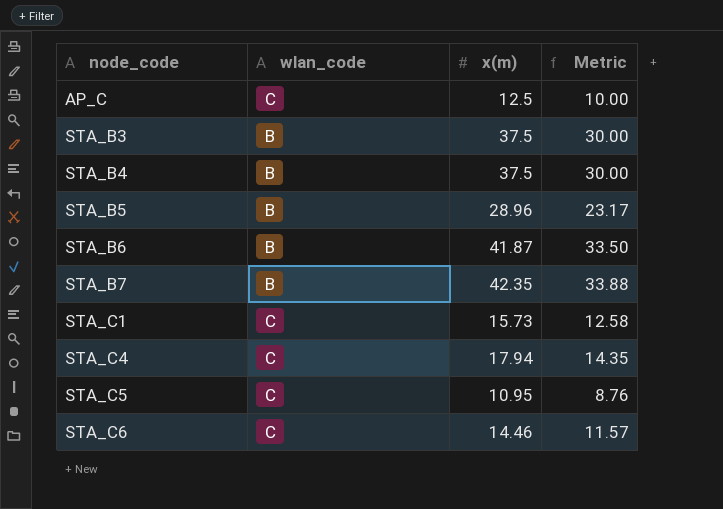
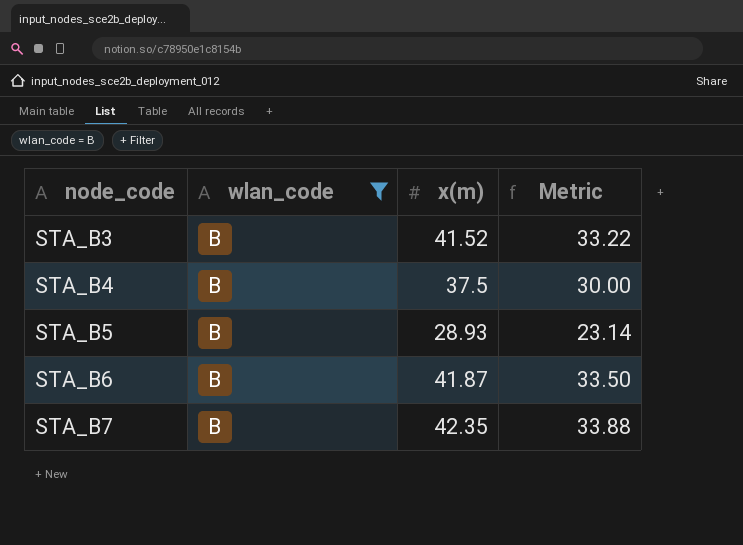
filter: none -> wlan_code = B
STA_B3 | x(m): 37.5 -> 41.52
STA_B3 | Metric: 30.00 -> 33.22
STA_B5 | x(m): 28.96 -> 28.93
STA_B5 | Metric: 23.17 -> 23.14

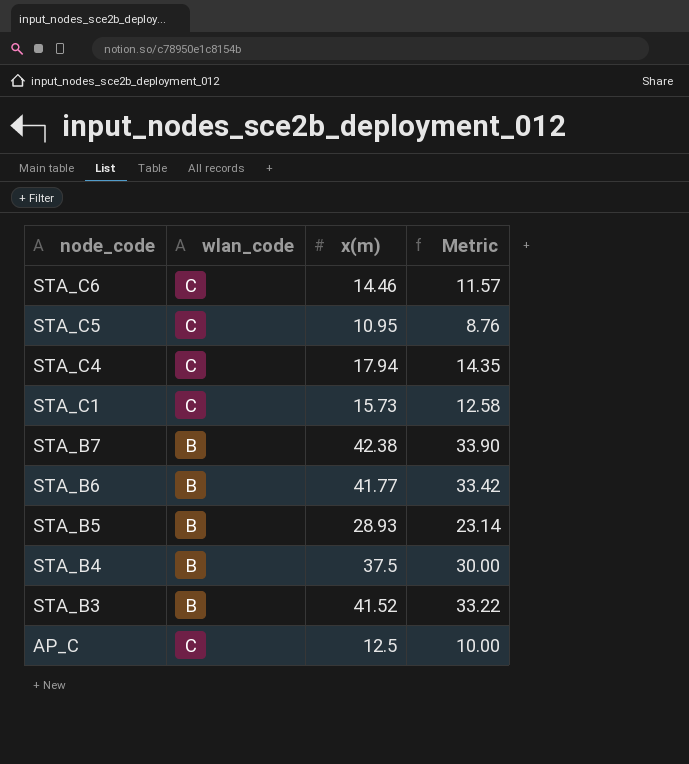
filter: wlan_code = B -> none
row order: node_code ascending -> node_code descending
STA_B7 | x(m): 42.35 -> 42.38
STA_B7 | Metric: 33.88 -> 33.90
STA_B6 | x(m): 41.87 -> 41.77
STA_B6 | Metric: 33.50 -> 33.42

